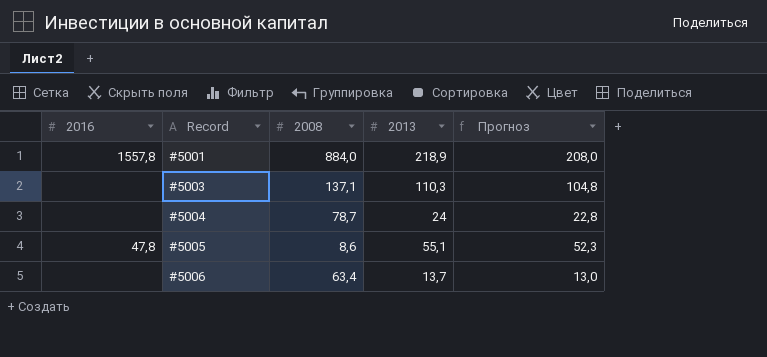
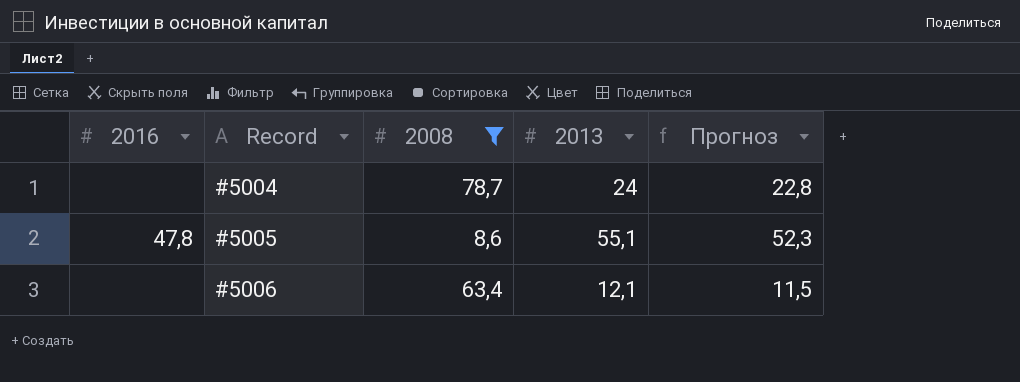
filter: none -> 2008 <= 78,7
#5006 | 2013: 13,7 -> 12,1
#5006 | Прогноз: 13,0 -> 11,5

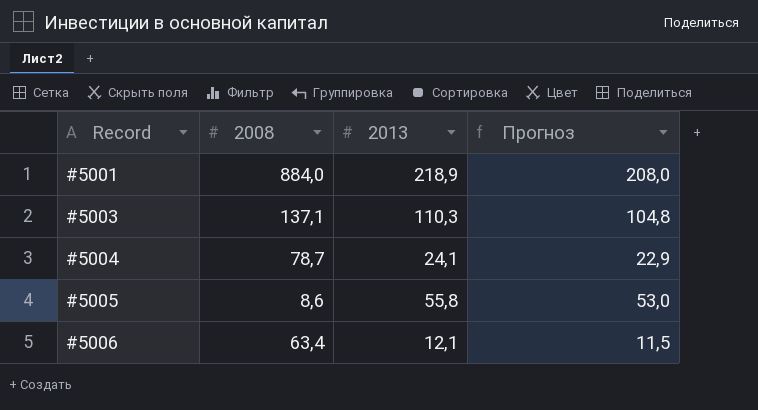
filter: 2008 <= 78,7 -> none
column 2016 | position: 1 -> none
#5004 | 2013: 24 -> 24,1
#5004 | Прогноз: 22,8 -> 22,9
#5005 | 2013: 55,1 -> 55,8
#5005 | Прогноз: 52,3 -> 53,0

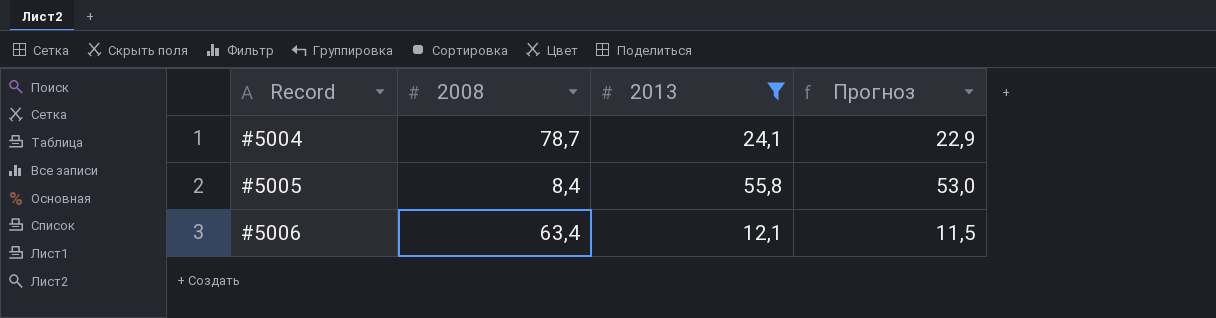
filter: none -> 2013 <= 55,8
#5005 | 2008: 8,6 -> 8,4

